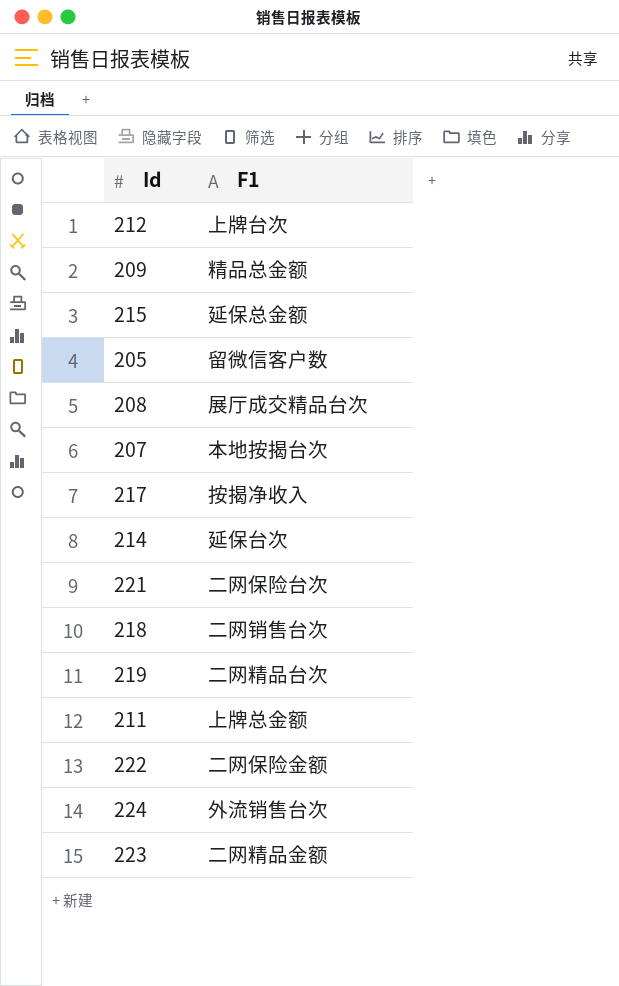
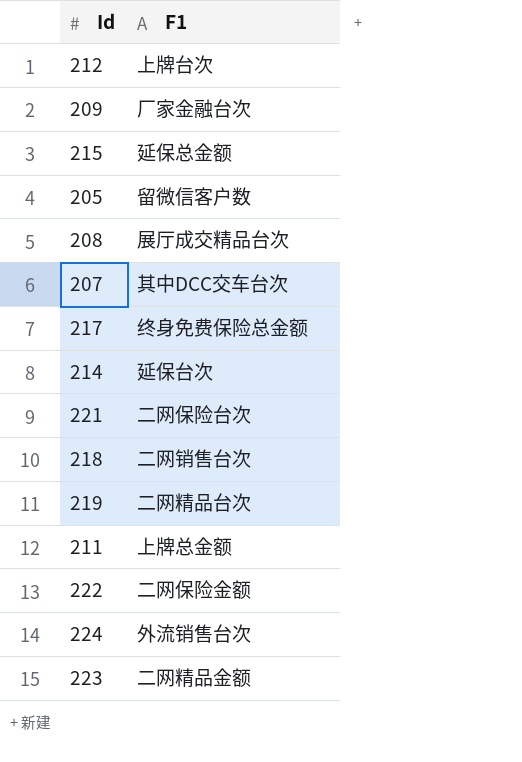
209 | F1: 精品总金额 -> 厂家金融台次
207 | F1: 本地按揭台次 -> 其中DCC交车台次
217 | F1: 按揭净收入 -> 终身免费保险总金额

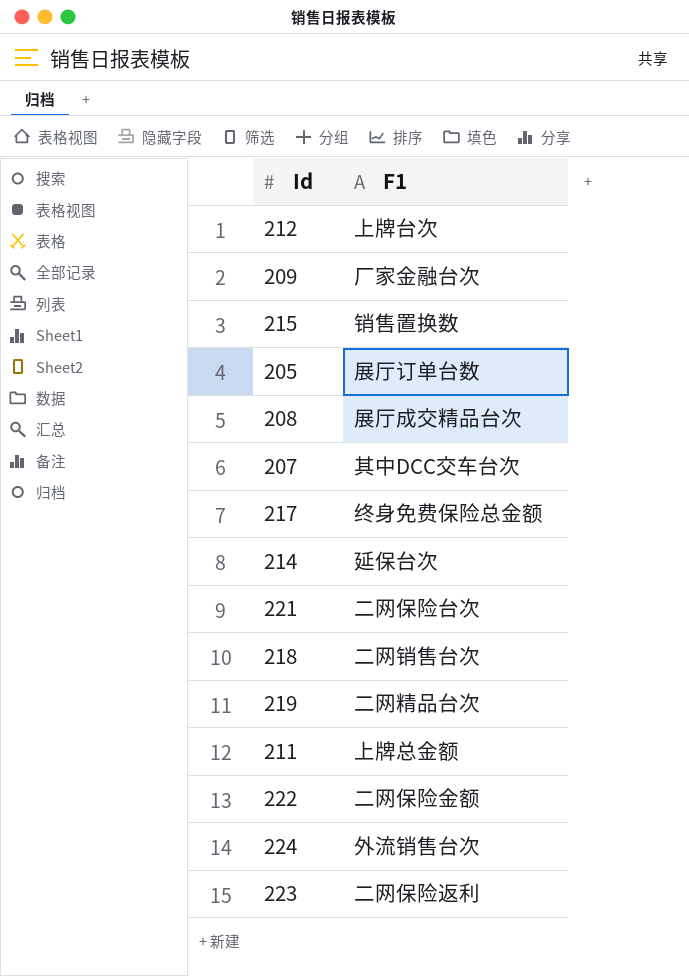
215 | F1: 延保总金额 -> 销售置换数
205 | F1: 留微信客户数 -> 展厅订单台数
223 | F1: 二网精品金额 -> 二网保险返利

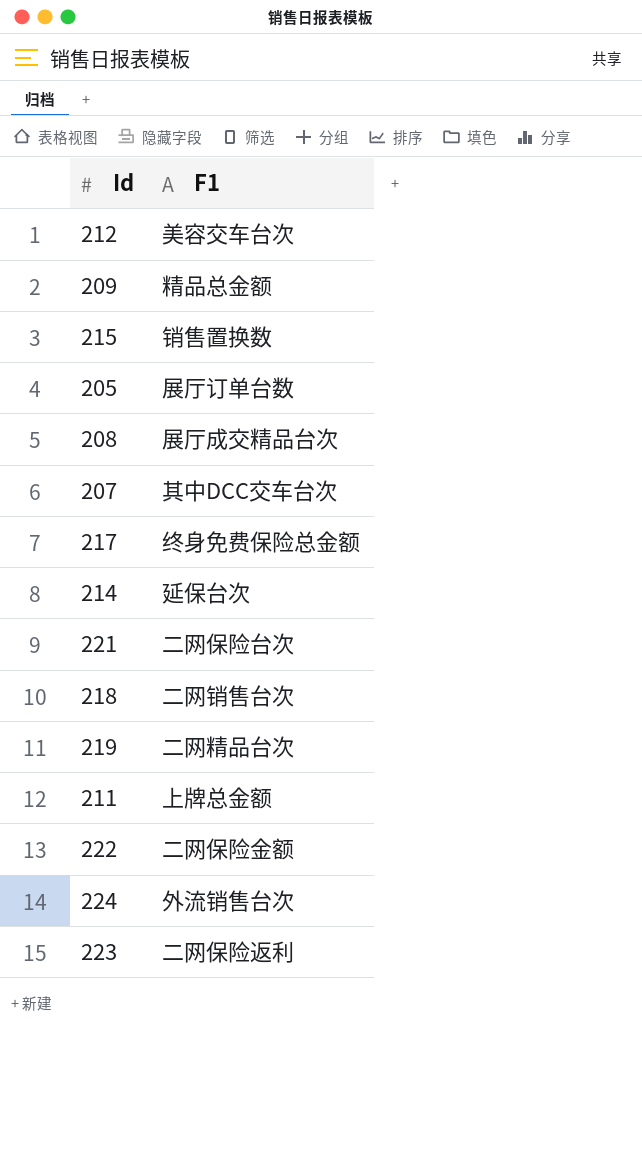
212 | F1: 上牌台次 -> 美容交车台次
209 | F1: 厂家金融台次 -> 精品总金额

